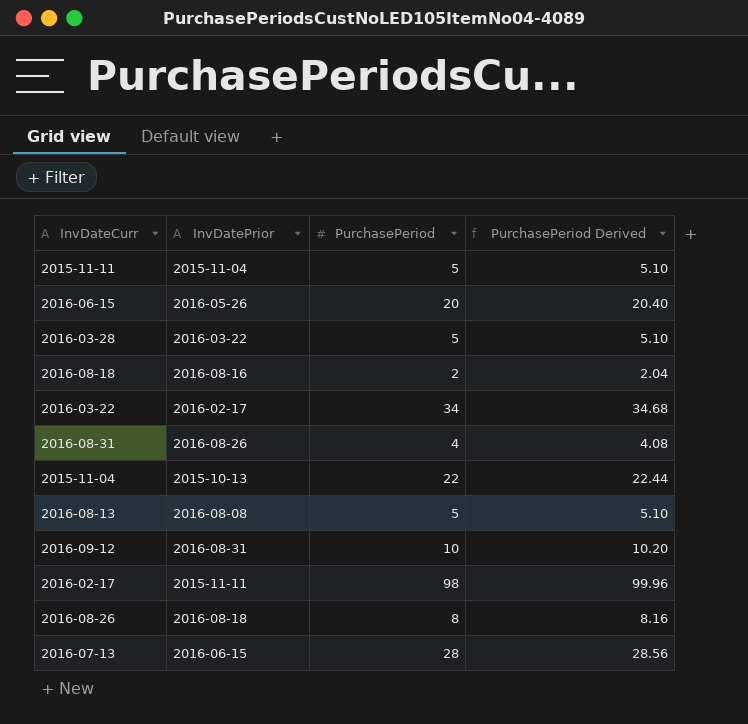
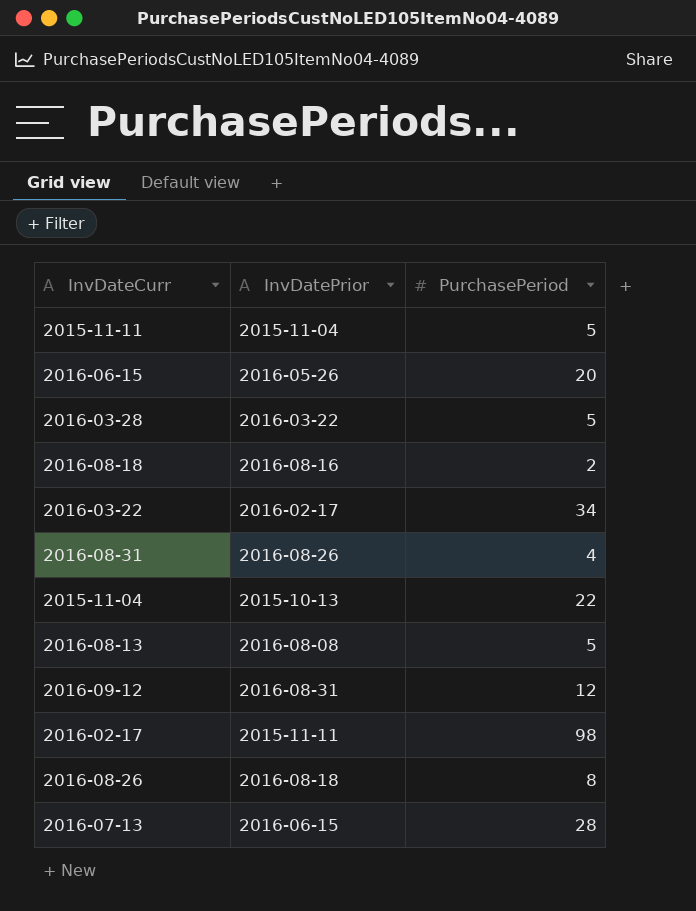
column PurchasePeriod Derived | formula: [PurchasePeriod] * 1.02 -> none
2016-09-12 | PurchasePeriod: 10 -> 12

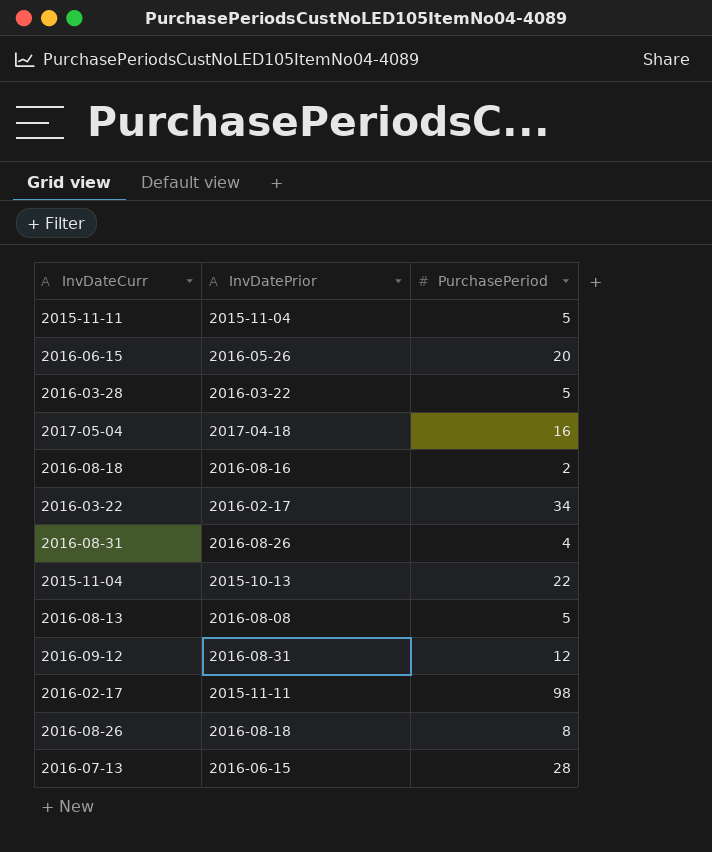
row 2017-05-04: none -> 2017-04-18 | 16

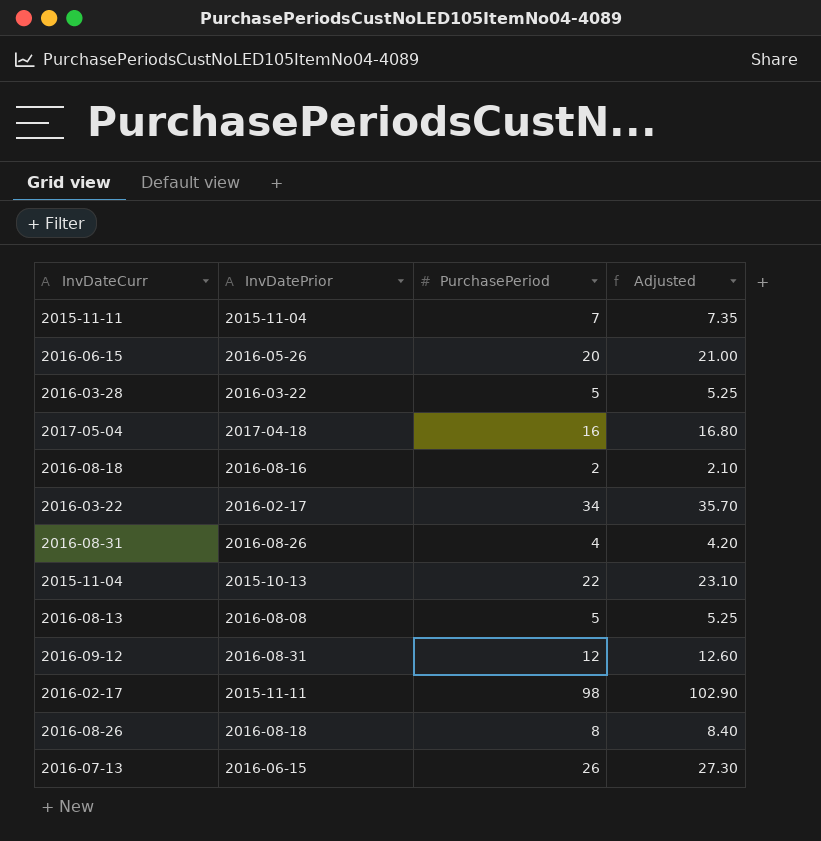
column Adjusted | formula: none -> [PurchasePeriod] * 1.05
2015-11-11 | PurchasePeriod: 5 -> 7
2016-07-13 | PurchasePeriod: 28 -> 26

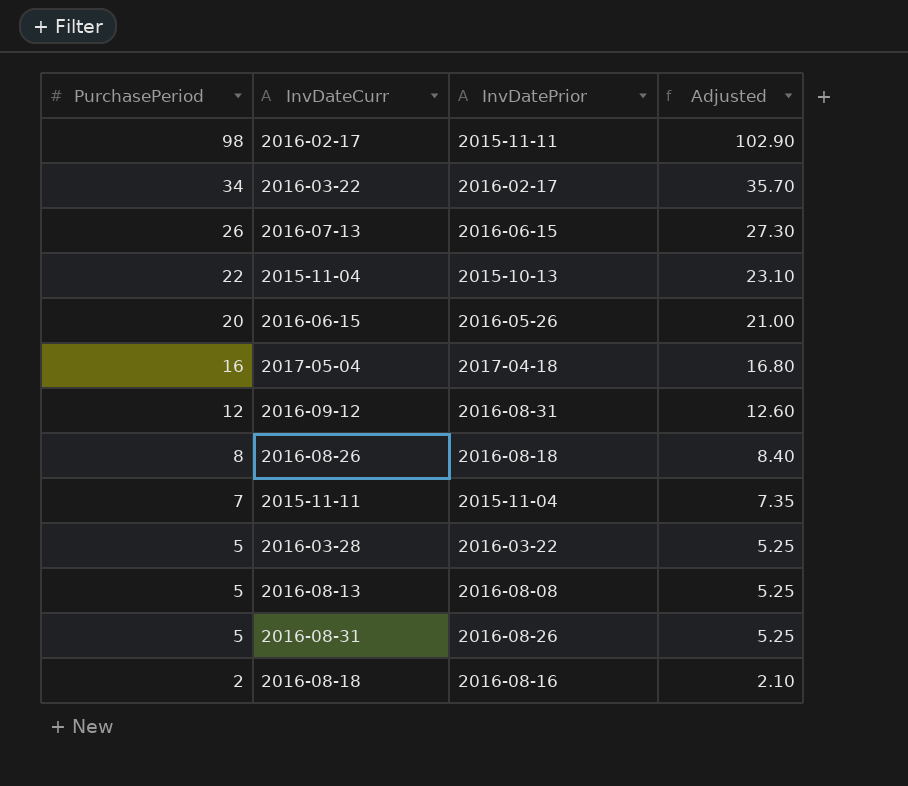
row order: none -> PurchasePeriod descending
column PurchasePeriod | position: 3 -> 1
2016-08-31 | PurchasePeriod: 4 -> 5
2016-08-31 | Adjusted: 4.20 -> 5.25

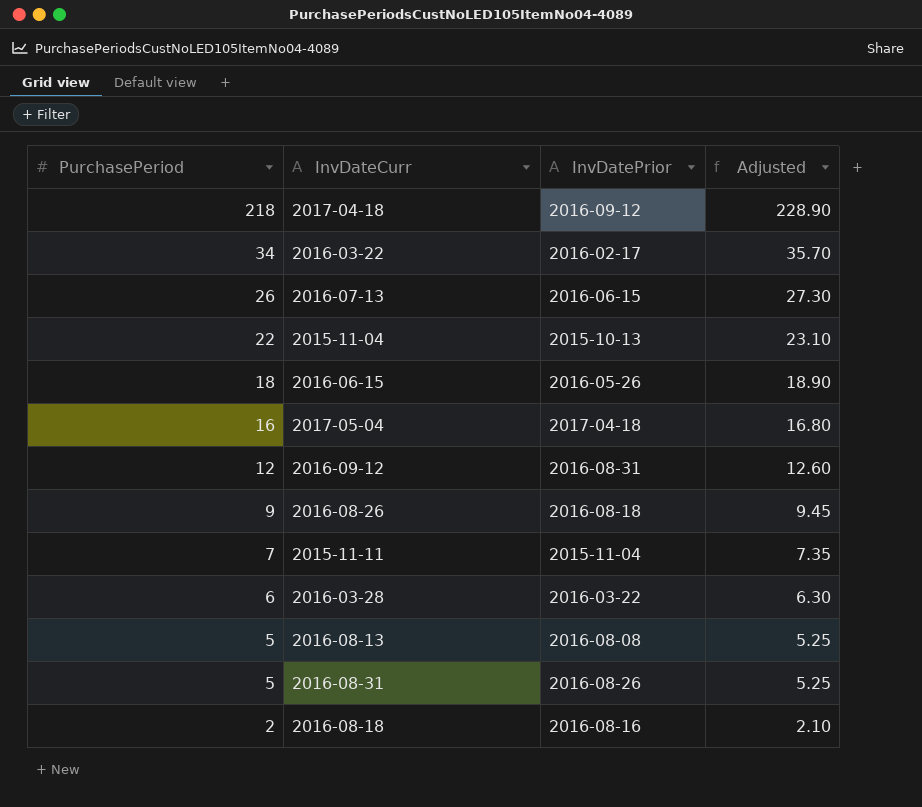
row 2016-02-17: 98 | 2015-11-11 | 102.90 -> none
row 2017-04-18: none -> 218 | 2016-09-12 | 228.90
2016-06-15 | PurchasePeriod: 20 -> 18
2016-06-15 | Adjusted: 21.00 -> 18.90
2016-08-26 | PurchasePeriod: 8 -> 9
2016-08-26 | Adjusted: 8.40 -> 9.45
2016-03-28 | PurchasePeriod: 5 -> 6
2016-03-28 | Adjusted: 5.25 -> 6.30

